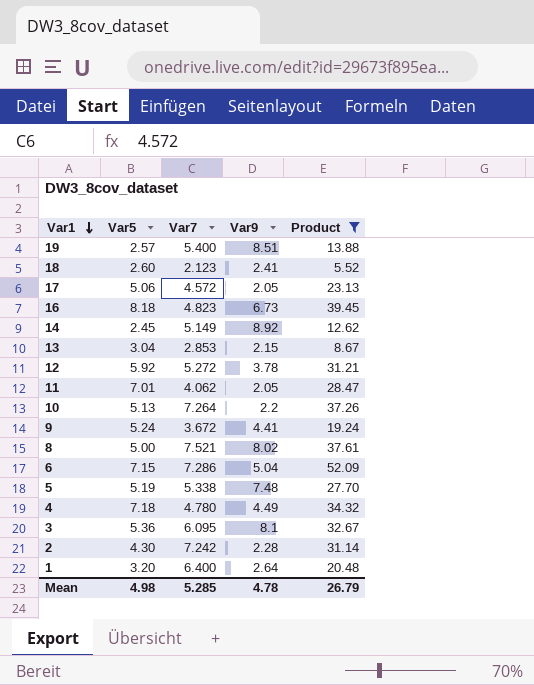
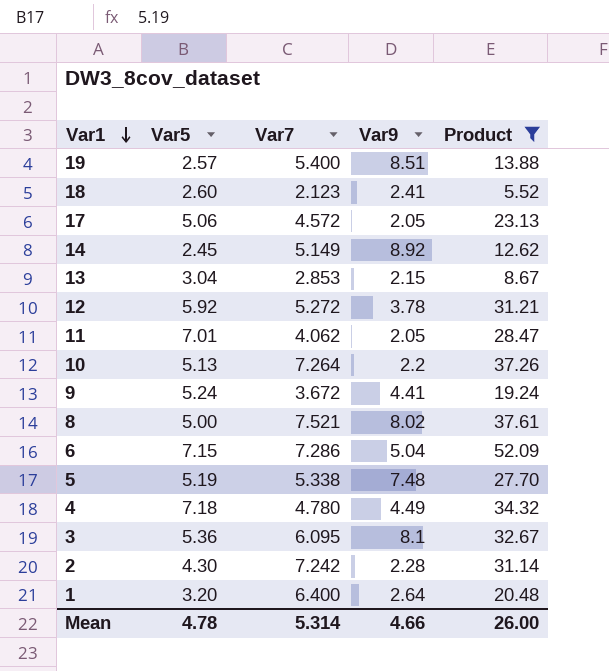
row 16: 8.18 | 4.823 | 6.73 | 39.45 -> none
Mean | Var5: 4.98 -> 4.78
Mean | Var7: 5.285 -> 5.314
Mean | Var9: 4.78 -> 4.66
Mean | Product: 26.79 -> 26.00

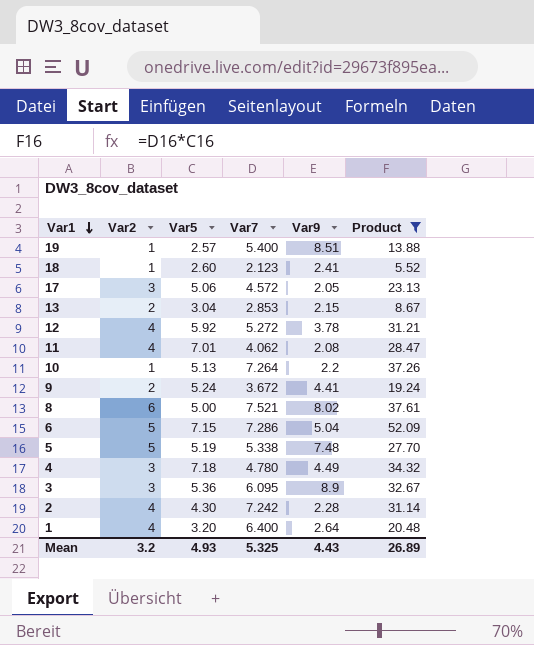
column Var2 | position: none -> 2
row 14: 2.45 | 5.149 | 8.92 | 12.62 -> none
11 | Var9: 2.05 -> 2.08
3 | Var9: 8.1 -> 8.9
Mean | Var5: 4.78 -> 4.93
Mean | Var7: 5.314 -> 5.325
Mean | Var9: 4.66 -> 4.43
Mean | Product: 26.00 -> 26.89

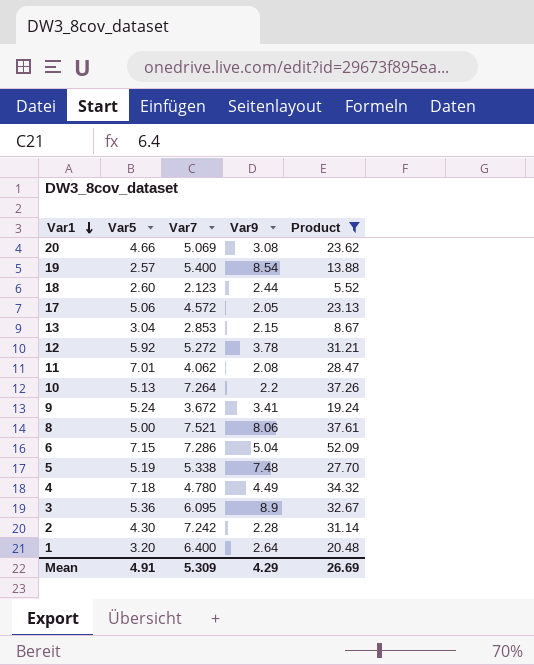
column Var2 | position: 2 -> none
row 20: none -> 4.66 | 5.069 | 3.08 | 23.62
19 | Var9: 8.51 -> 8.54
18 | Var9: 2.41 -> 2.44
9 | Var9: 4.41 -> 3.41
8 | Var9: 8.02 -> 8.06
Mean | Var5: 4.93 -> 4.91
Mean | Var7: 5.325 -> 5.309
Mean | Var9: 4.43 -> 4.29
Mean | Product: 26.89 -> 26.69

